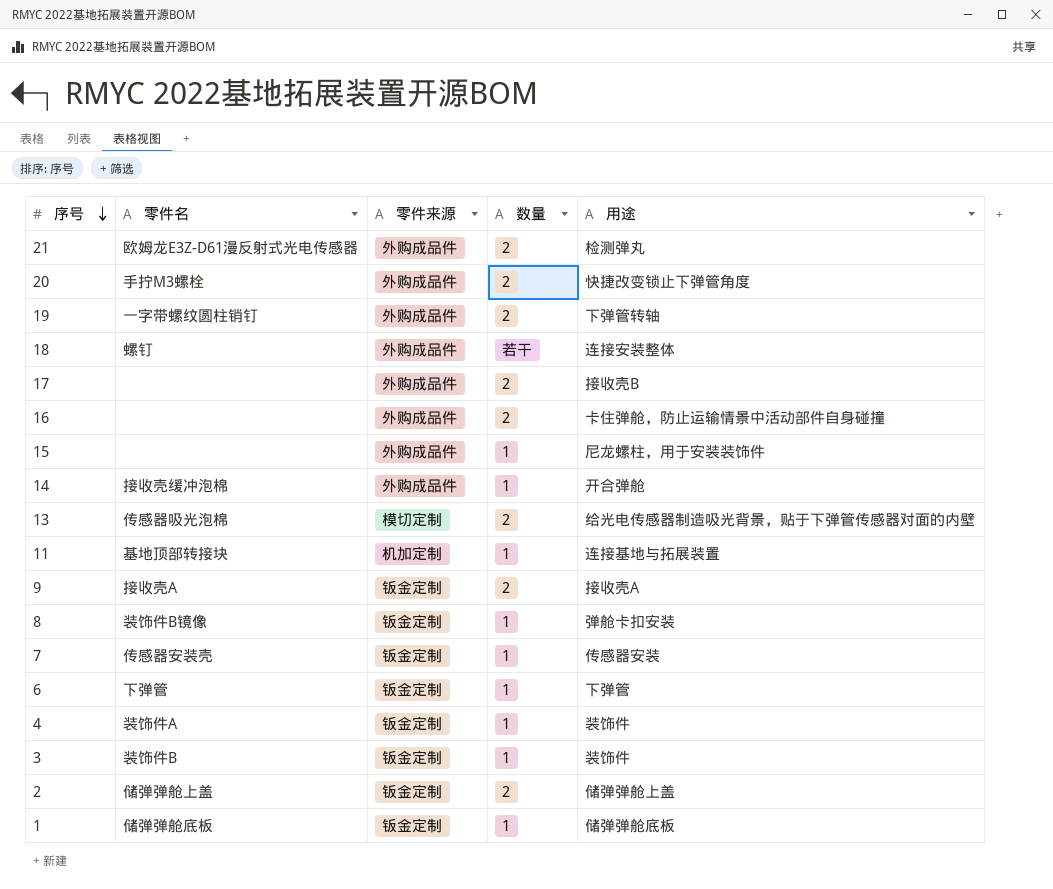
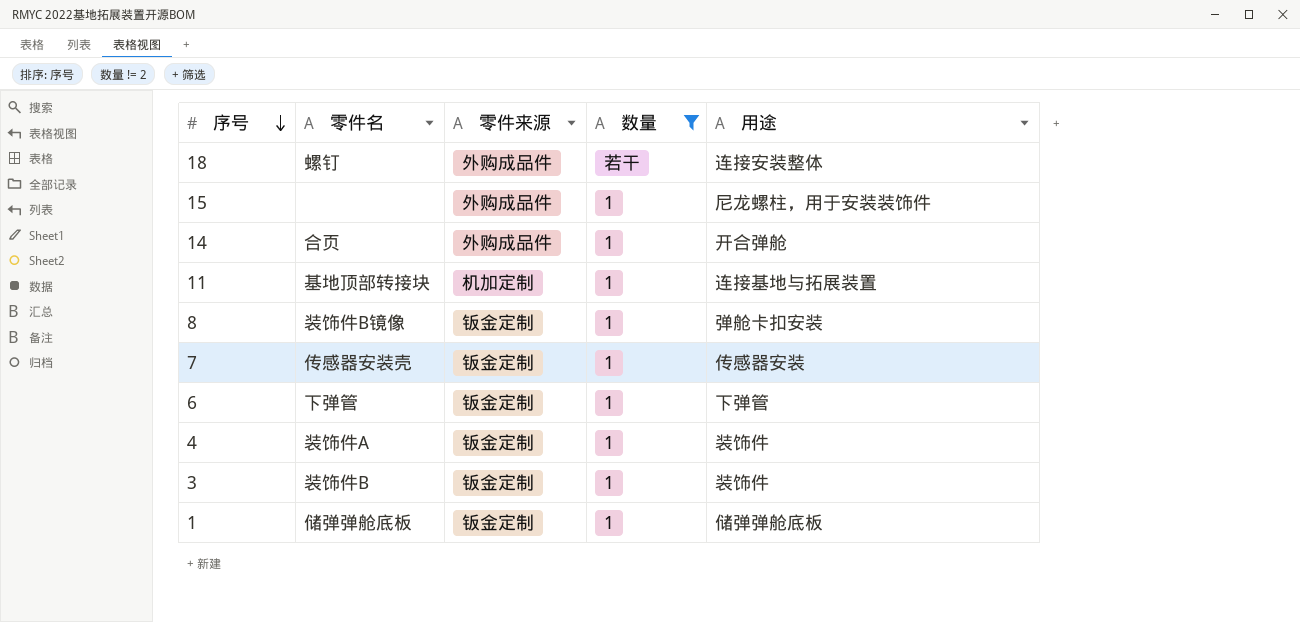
filter: none -> 数量 != 2
14 | 零件名: 接收壳缓冲泡棉 -> 合页

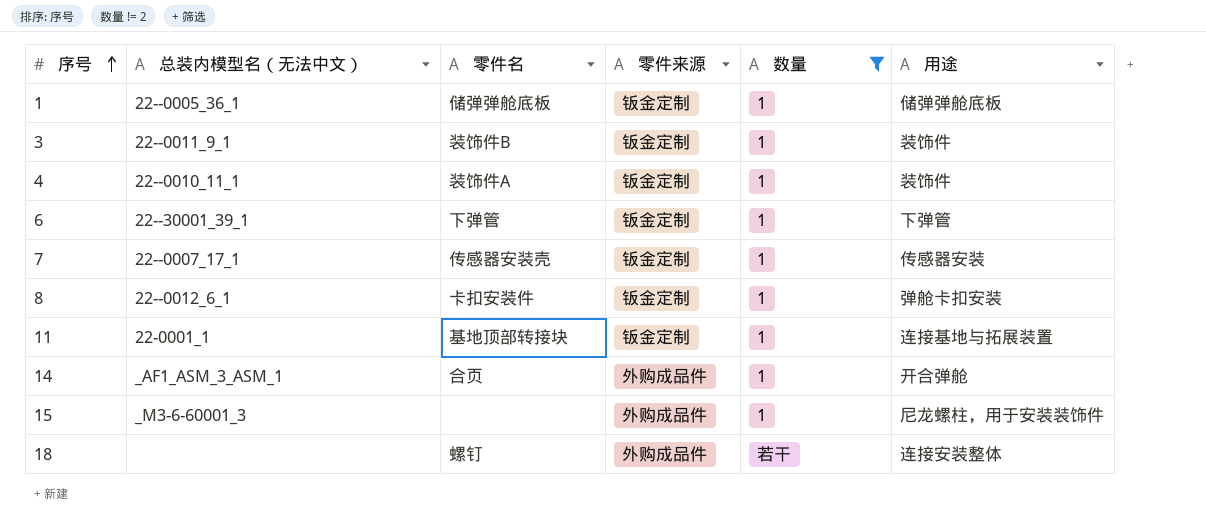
row order: 序号 descending -> 序号 ascending
column 总装内模型名（无法中文） | position: none -> 2
8 | 零件名: 装饰件B镜像 -> 卡扣安装件
11 | 零件来源: 机加定制 -> 钣金定制

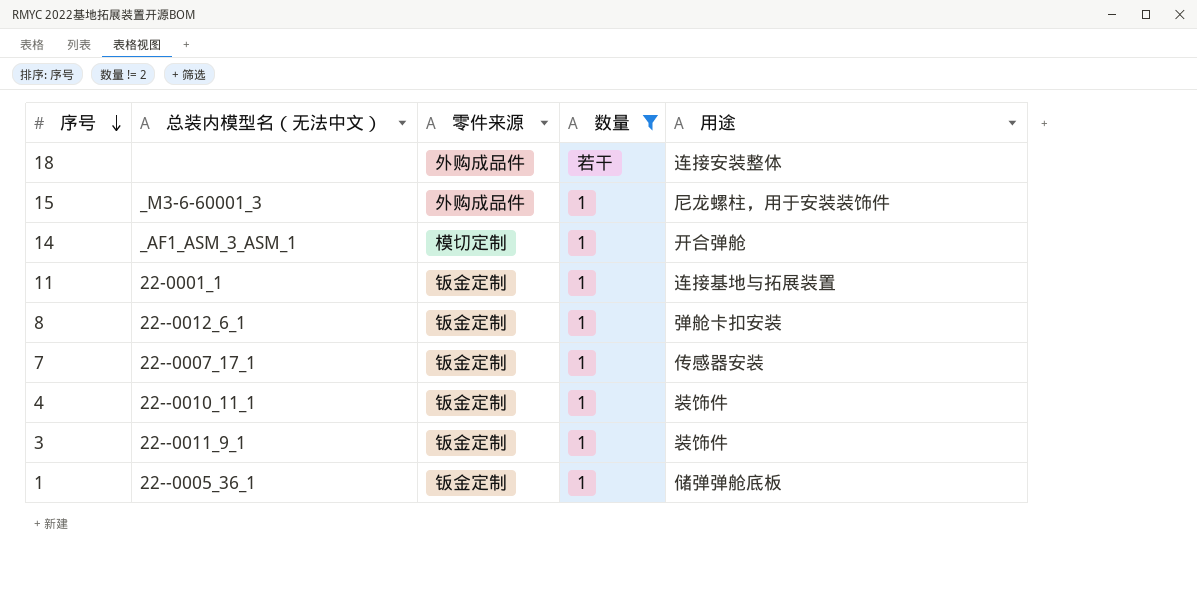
row order: 序号 ascending -> 序号 descending
column 零件名 | position: 3 -> none
row 6: 22--30001_39_1 | 下弹管 | 钣金定制 | 1 | 下弹管 -> none
14 | 零件来源: 外购成品件 -> 模切定制

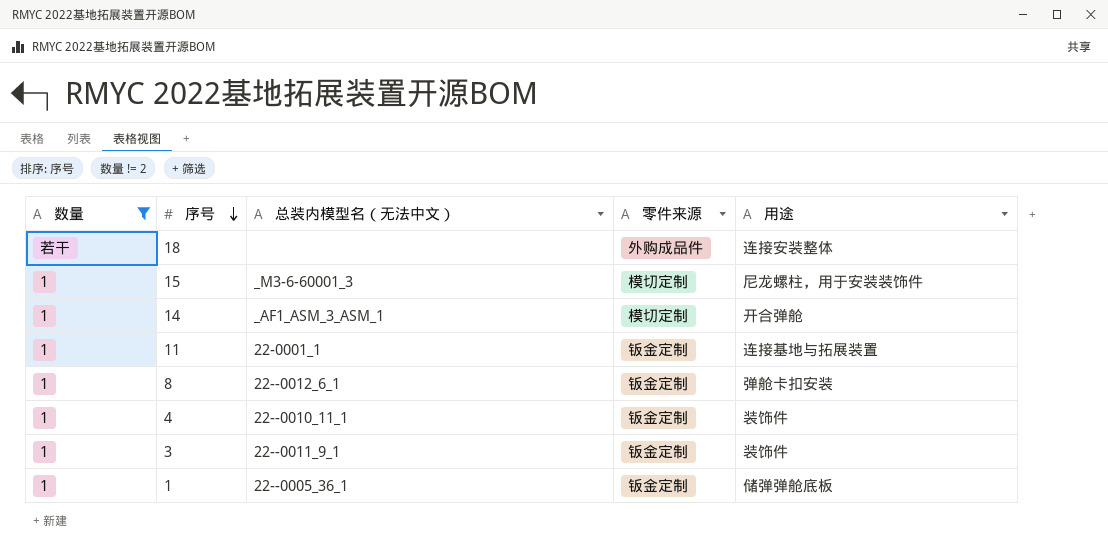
column 数量 | position: 4 -> 1
row 7: 22--0007_17_1 | 钣金定制 | 1 | 传感器安装 -> none
15 | 零件来源: 外购成品件 -> 模切定制

